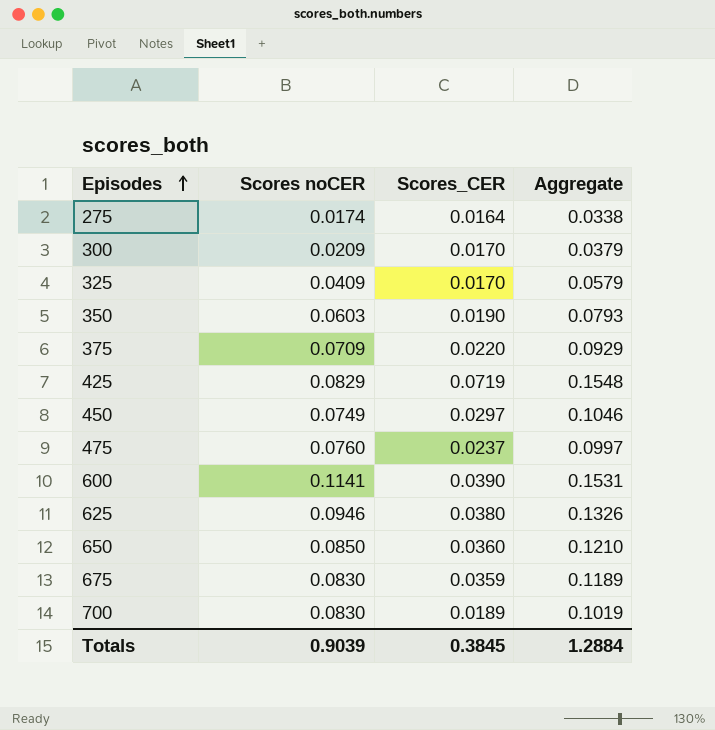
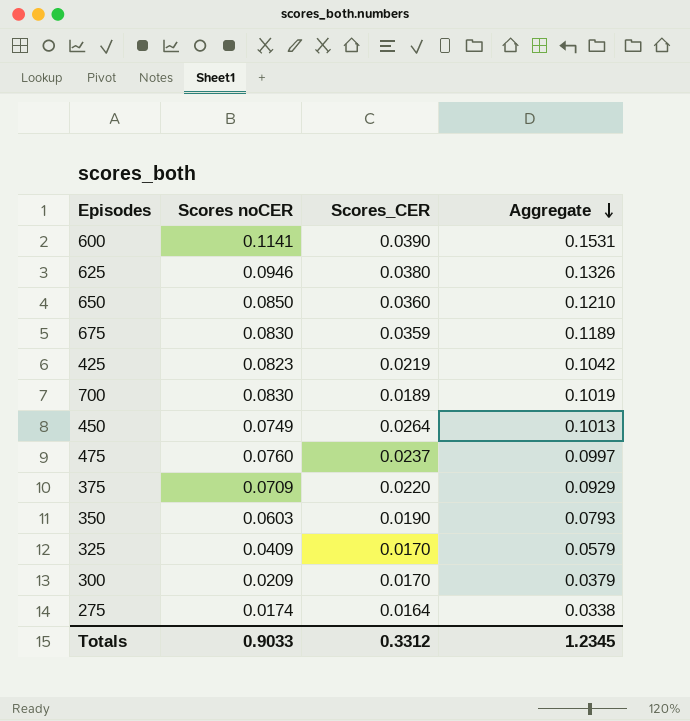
row order: Episodes ascending -> Aggregate descending
425 | Scores noCER: 0.0829 -> 0.0823
425 | Scores_CER: 0.0719 -> 0.0219
425 | Aggregate: 0.1548 -> 0.1042
450 | Scores_CER: 0.0297 -> 0.0264
450 | Aggregate: 0.1046 -> 0.1013
Totals | Scores noCER: 0.9039 -> 0.9033
Totals | Scores_CER: 0.3845 -> 0.3312
Totals | Aggregate: 1.2884 -> 1.2345

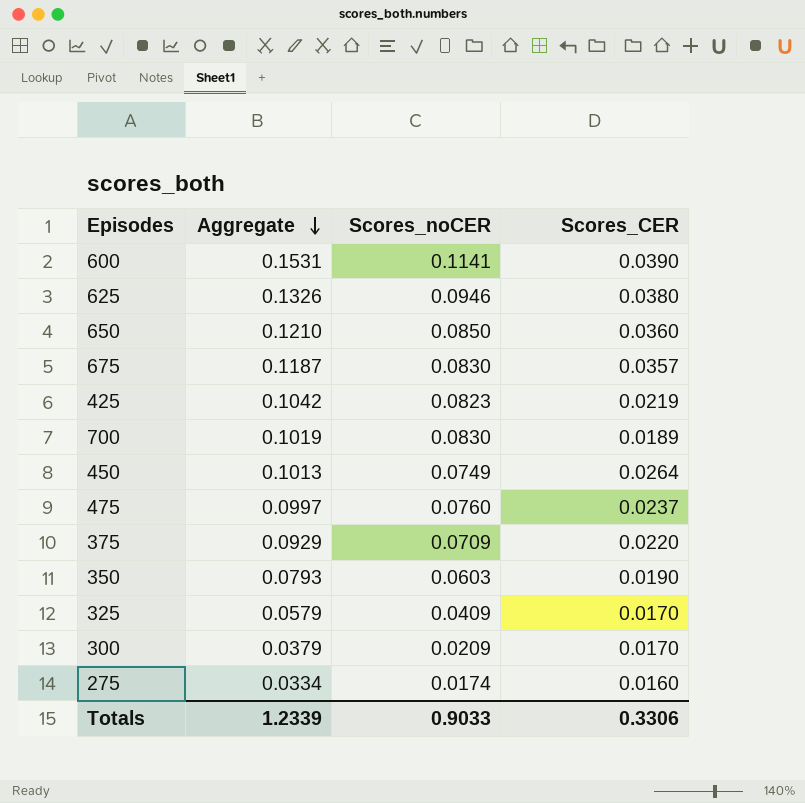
column Aggregate | position: 4 -> 2
column name: Scores noCER -> Scores_noCER
675 | Aggregate: 0.1189 -> 0.1187
675 | Scores_CER: 0.0359 -> 0.0357
275 | Aggregate: 0.0338 -> 0.0334
275 | Scores_CER: 0.0164 -> 0.0160
Totals | Aggregate: 1.2345 -> 1.2339
Totals | Scores_CER: 0.3312 -> 0.3306

